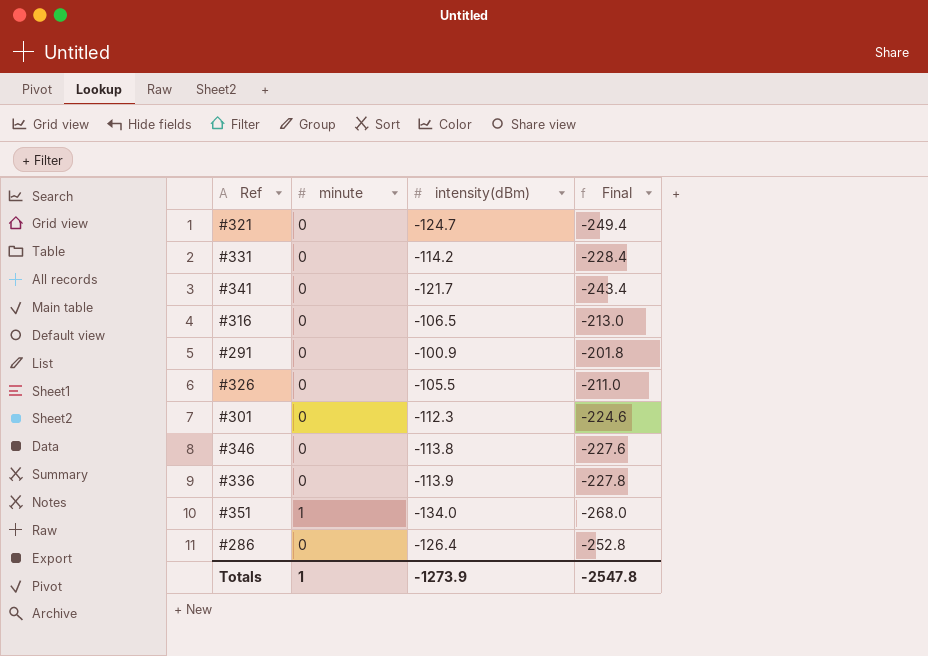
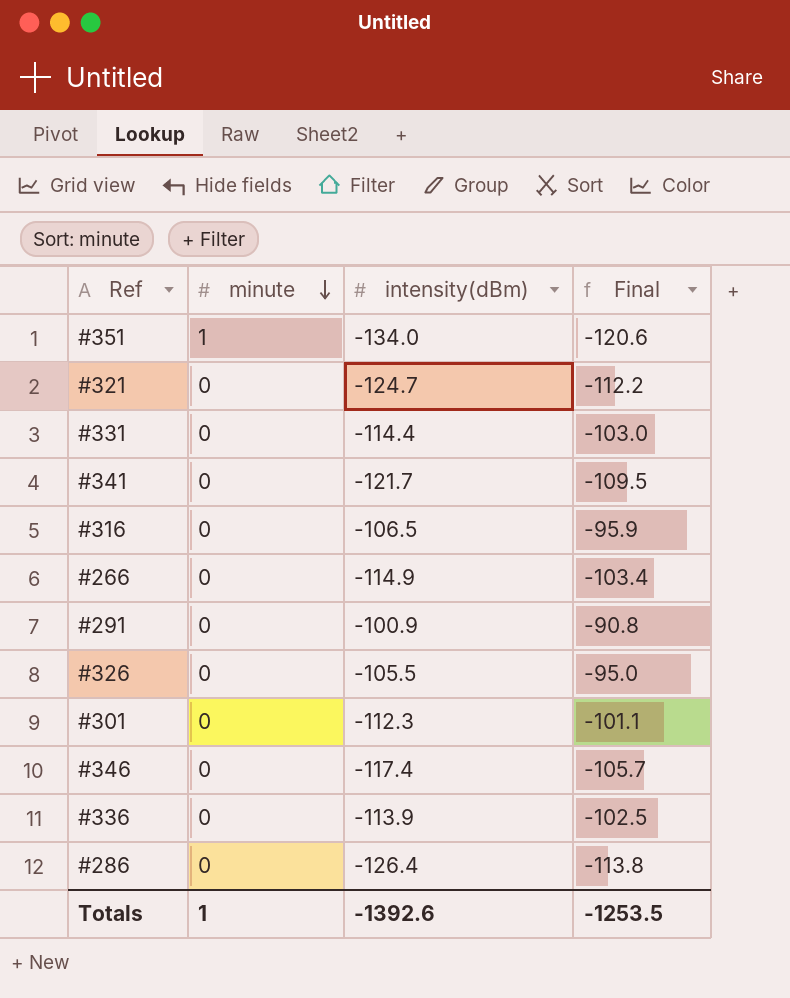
row order: none -> minute descending
column Final | formula: [intensity(dBm)] * 2 -> [intensity(dBm)] * 0.9
#331 | intensity(dBm): -114.2 -> -114.4
row #266: none -> 0 | -114.9 | -103.4
#346 | intensity(dBm): -113.8 -> -117.4
Totals | intensity(dBm): -1273.9 -> -1392.6
Totals | Final: -2547.8 -> -1253.5

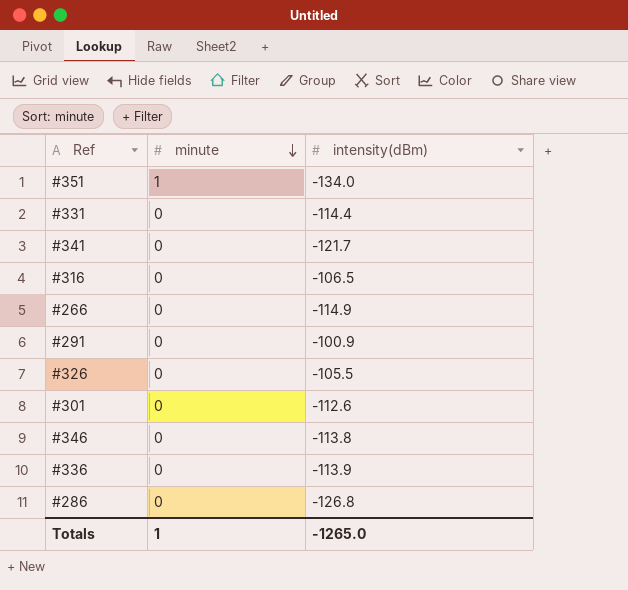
column Final | formula: [intensity(dBm)] * 0.9 -> none
row #321: 0 | -124.7 | -112.2 -> none
#301 | intensity(dBm): -112.3 -> -112.6
#346 | intensity(dBm): -117.4 -> -113.8
#286 | intensity(dBm): -126.4 -> -126.8
Totals | intensity(dBm): -1392.6 -> -1265.0

